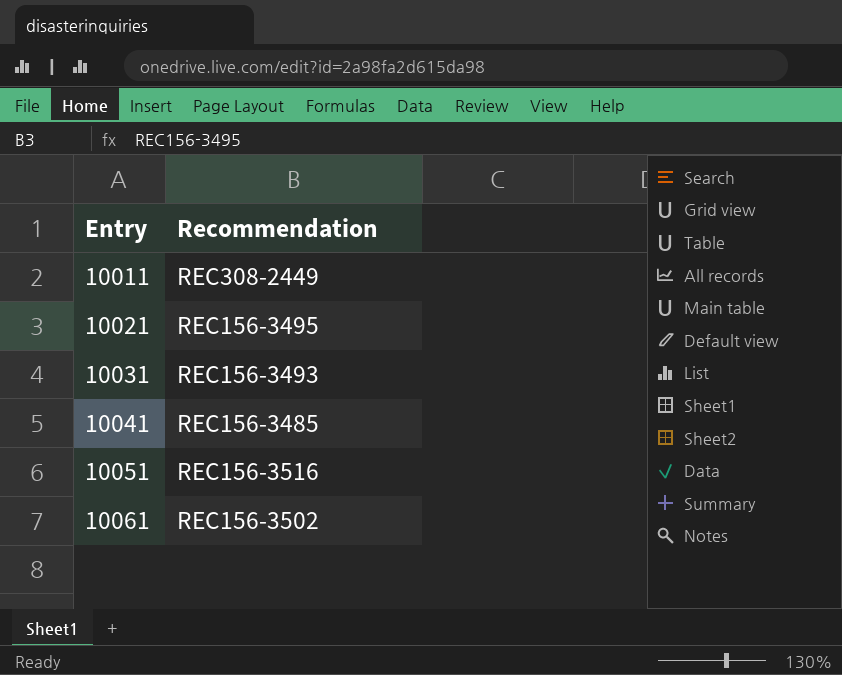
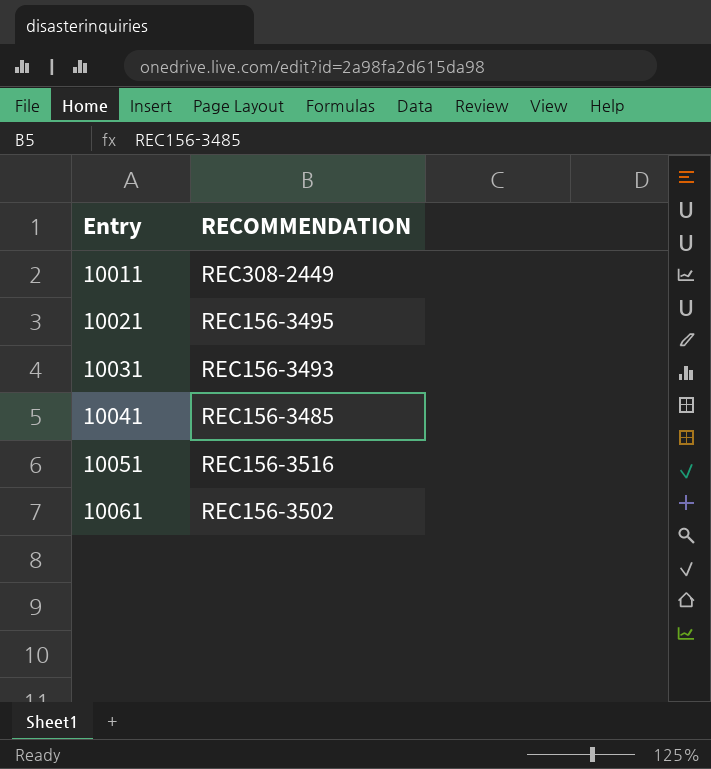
column name: Recommendation -> RECOMMENDATION

